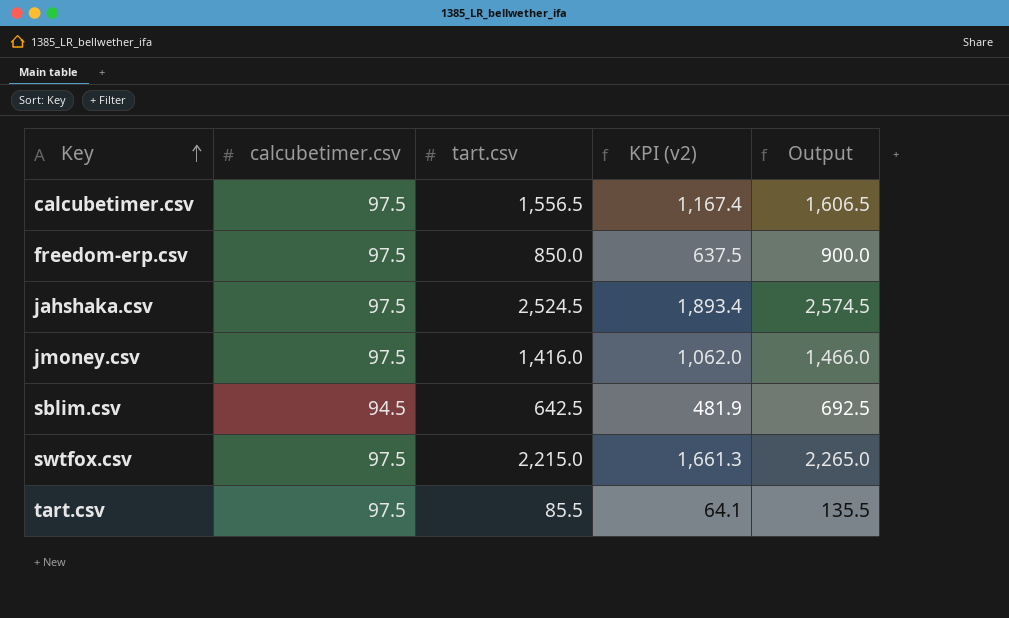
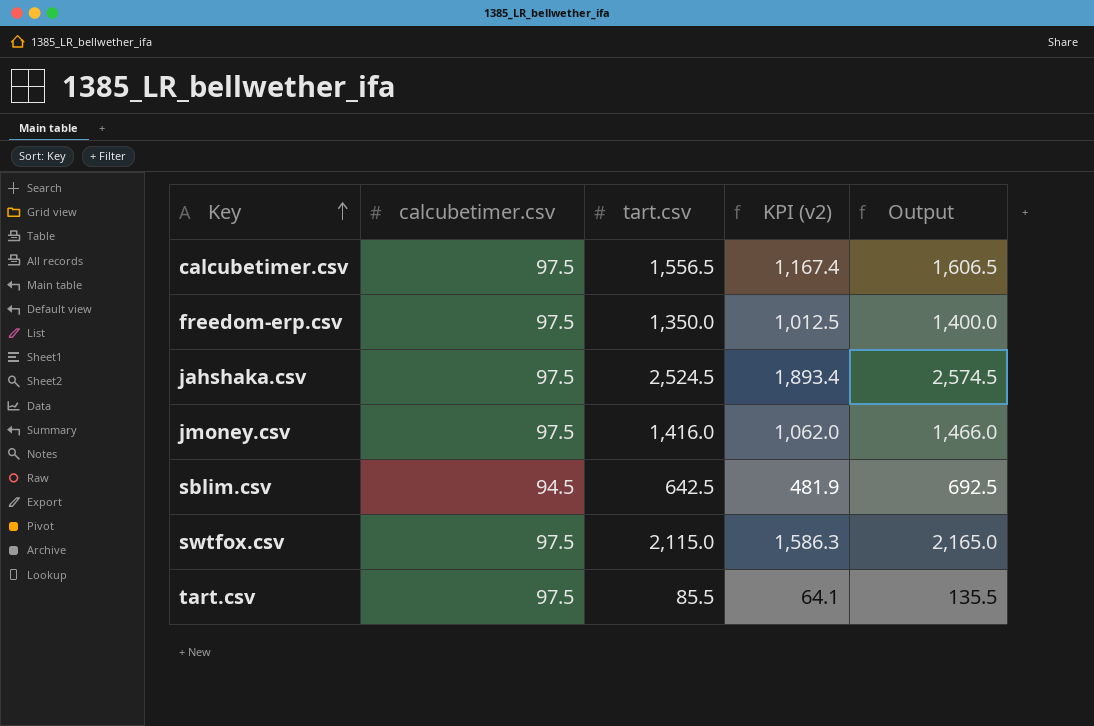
freedom-erp.csv | tart.csv: 850.0 -> 1,350.0
freedom-erp.csv | KPI (v2): 637.5 -> 1,012.5
freedom-erp.csv | Output: 900.0 -> 1,400.0
swtfox.csv | tart.csv: 2,215.0 -> 2,115.0
swtfox.csv | KPI (v2): 1,661.3 -> 1,586.3
swtfox.csv | Output: 2,265.0 -> 2,165.0

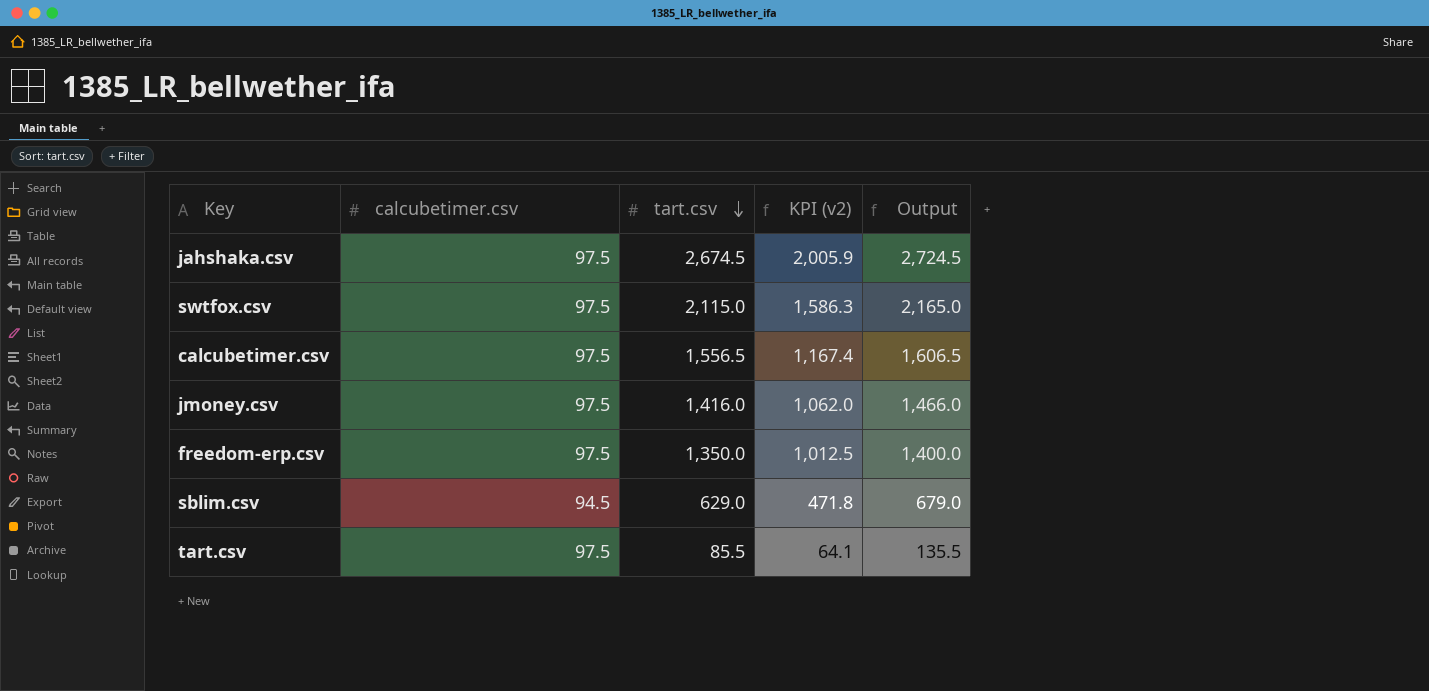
row order: Key ascending -> tart.csv descending
jahshaka.csv | tart.csv: 2,524.5 -> 2,674.5
jahshaka.csv | KPI (v2): 1,893.4 -> 2,005.9
jahshaka.csv | Output: 2,574.5 -> 2,724.5
sblim.csv | tart.csv: 642.5 -> 629.0
sblim.csv | KPI (v2): 481.9 -> 471.8
sblim.csv | Output: 692.5 -> 679.0

